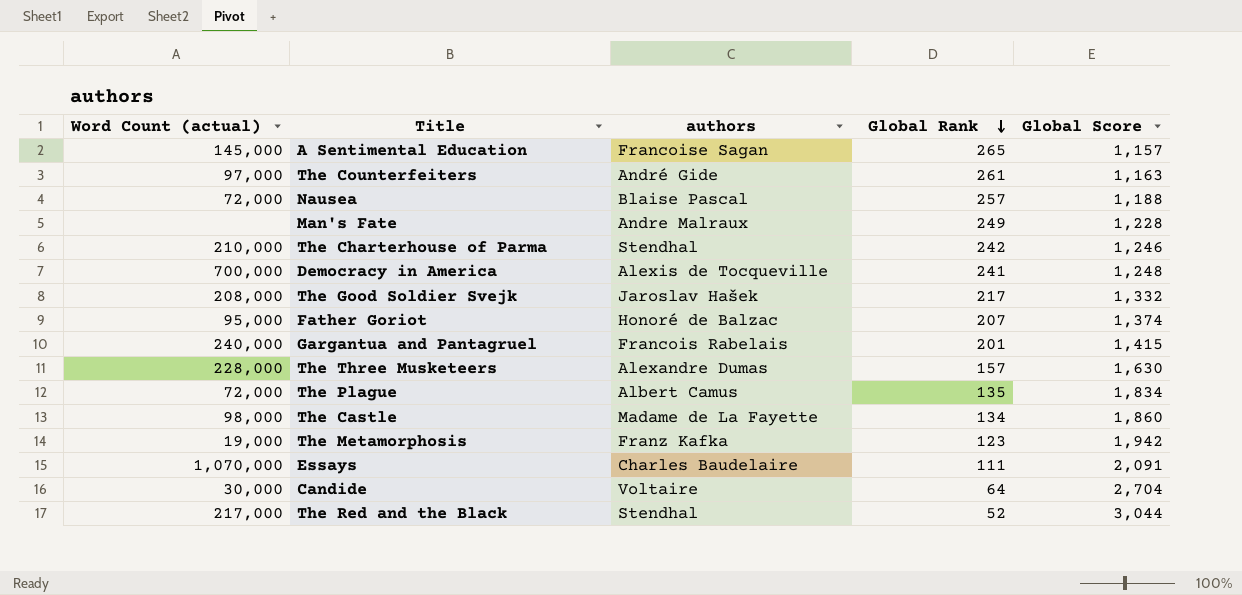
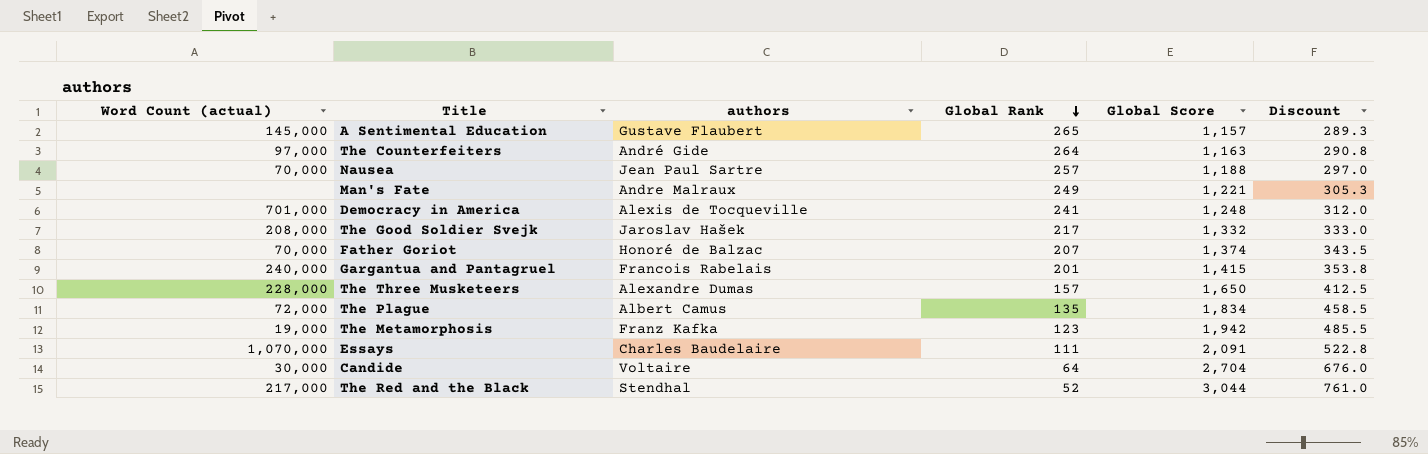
column Discount | formula: none -> [Global Score] * 0.25
row The Charterhouse of Parma: 210,000 | Stendhal | 242 | 1,246 -> none
row The Castle: 98,000 | Madame de La Fayette | 134 | 1,860 -> none
A Sentimental Education | authors: Francoise Sagan -> Gustave Flaubert
The Counterfeiters | Global Rank: 261 -> 264
Nausea | Word Count (actual): 72,000 -> 70,000
Nausea | authors: Blaise Pascal -> Jean Paul Sartre
Man's Fate | Global Score: 1,228 -> 1,221
Democracy in America | Word Count (actual): 700,000 -> 701,000
Father Goriot | Word Count (actual): 95,000 -> 70,000
The Three Musketeers | Global Score: 1,630 -> 1,650

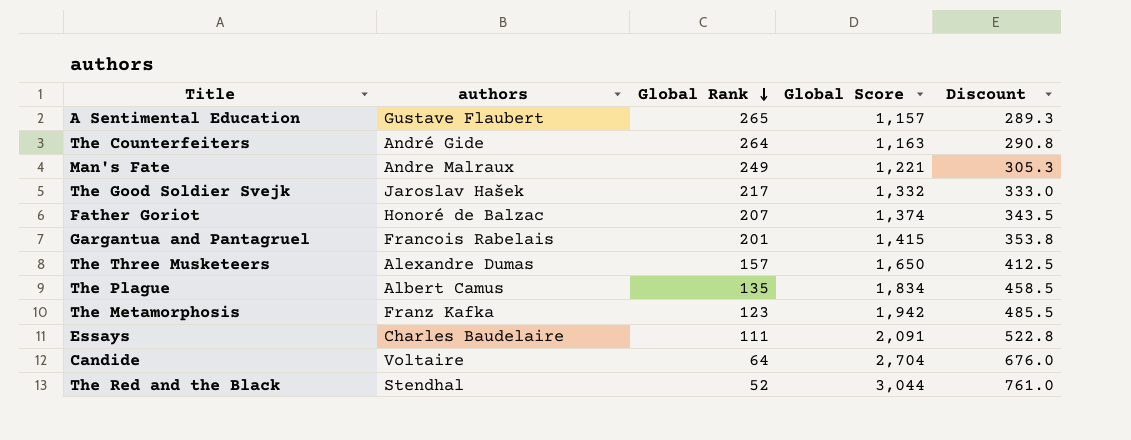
column Word Count (actual) | position: 1 -> none
row Nausea: 70,000 | Jean Paul Sartre | 257 | 1,188 | 297.0 -> none
row Democracy in America: 701,000 | Alexis de Tocqueville | 241 | 1,248 | 312.0 -> none

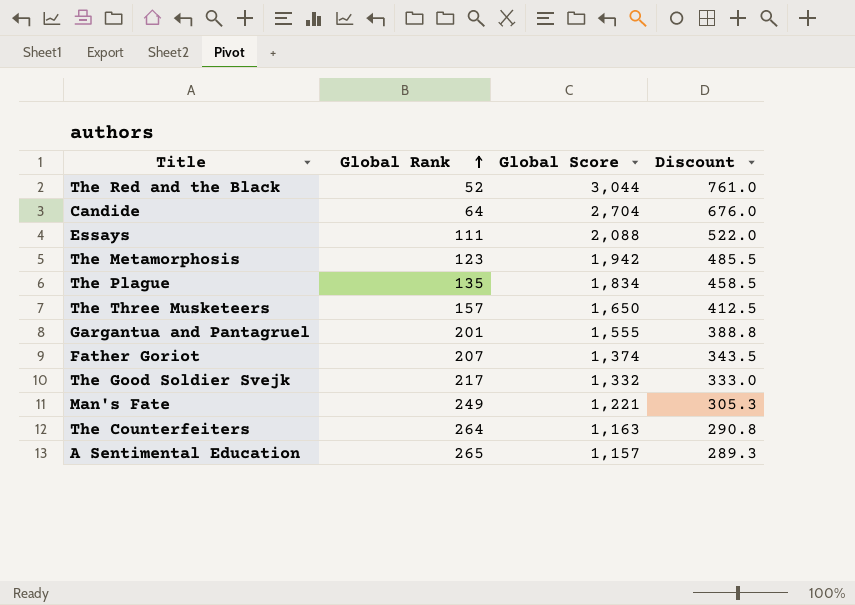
row order: Global Rank descending -> Global Rank ascending
column authors | position: 2 -> none
Essays | Global Score: 2,091 -> 2,088
Essays | Discount: 522.8 -> 522.0
Gargantua and Pantagruel | Global Score: 1,415 -> 1,555
Gargantua and Pantagruel | Discount: 353.8 -> 388.8

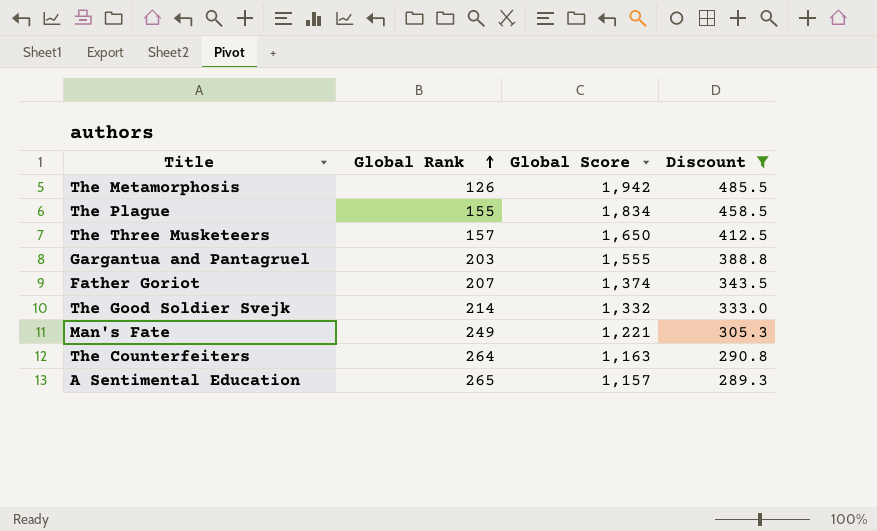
filter: none -> Discount <= 485.5
The Metamorphosis | Global Rank: 123 -> 126
The Plague | Global Rank: 135 -> 155
Gargantua and Pantagruel | Global Rank: 201 -> 203
The Good Soldier Svejk | Global Rank: 217 -> 214

